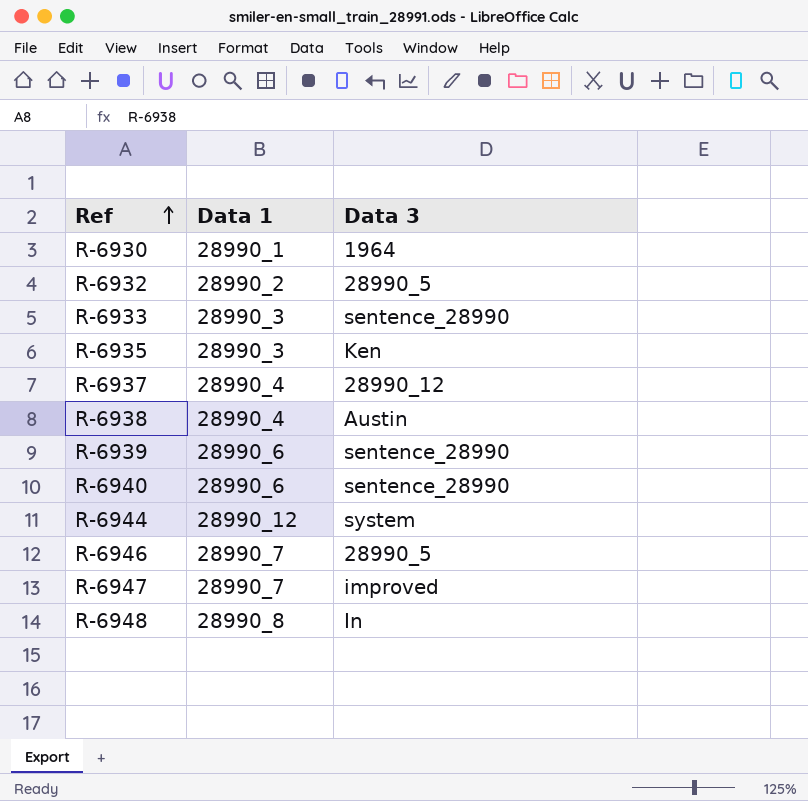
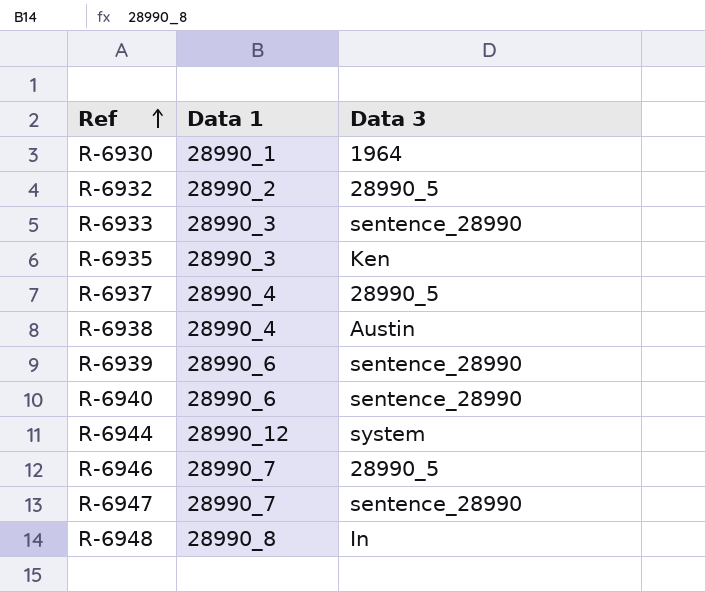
R-6937 | Data 3: 28990_12 -> 28990_5
R-6947 | Data 3: improved -> sentence_28990

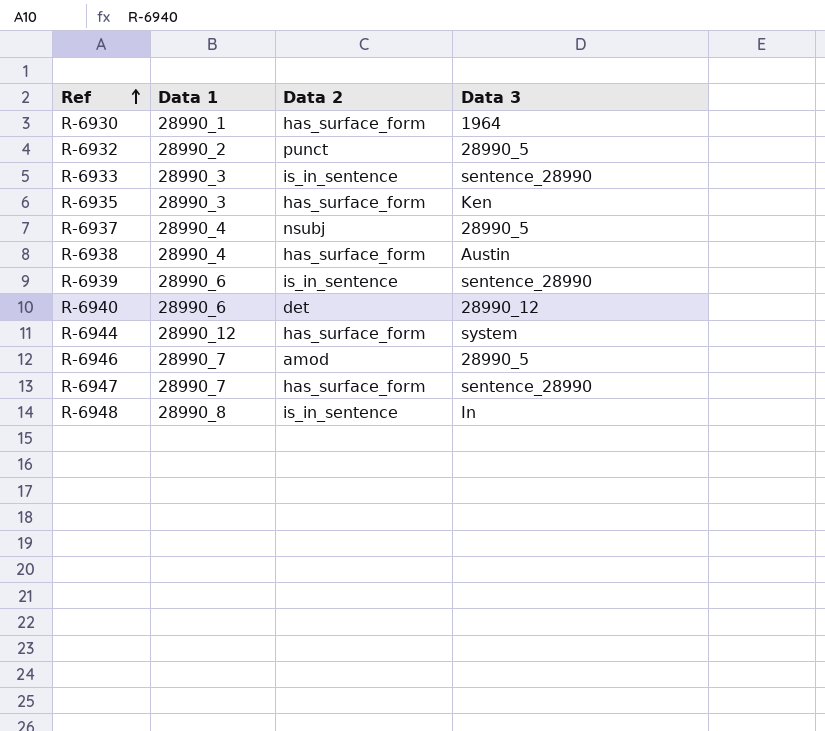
column Data 2 | position: none -> 3
R-6940 | Data 3: sentence_28990 -> 28990_12

